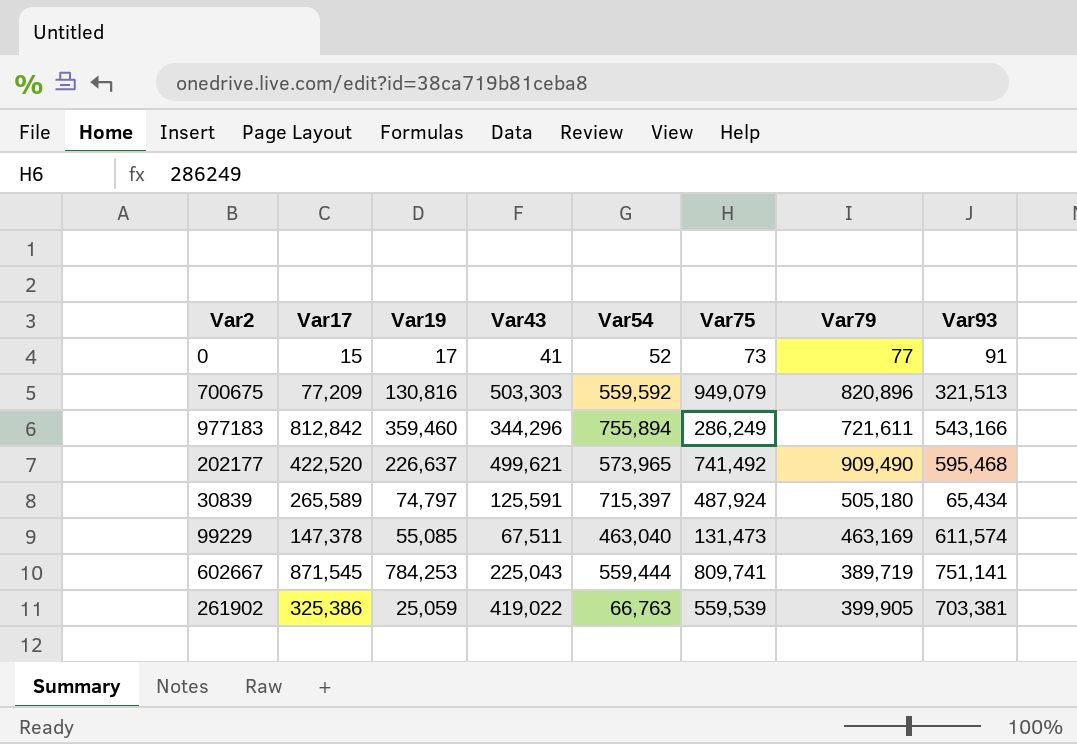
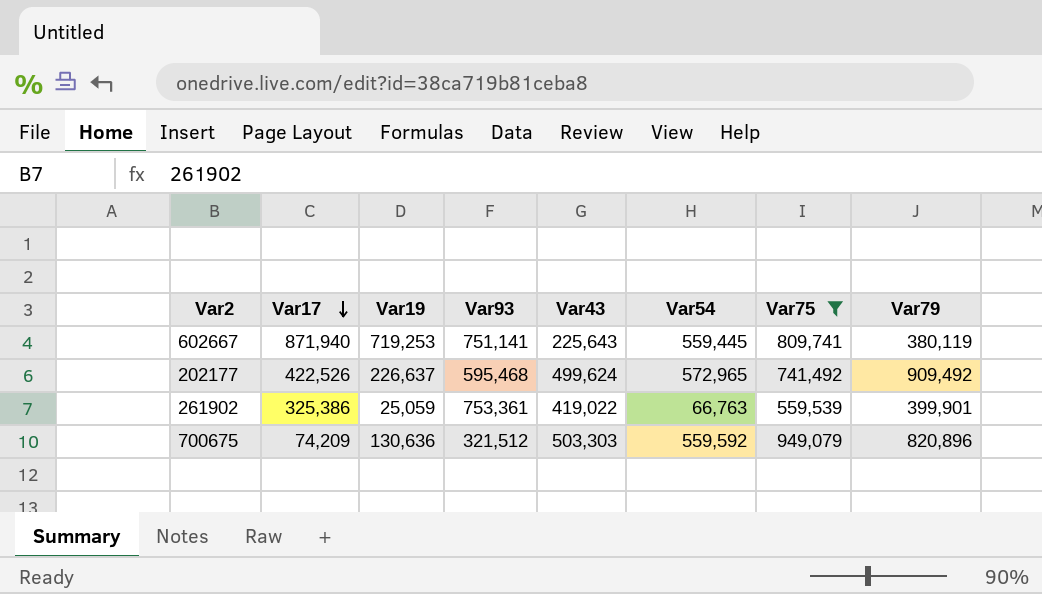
filter: none -> Var75 >= 559,539
row order: none -> Var17 descending
column Var93 | position: 8 -> 4
602667 | Var17: 871,545 -> 871,940
602667 | Var19: 784,253 -> 719,253
602667 | Var43: 225,043 -> 225,643
602667 | Var54: 559,444 -> 559,445
602667 | Var79: 389,719 -> 380,119
202177 | Var17: 422,520 -> 422,526
202177 | Var43: 499,621 -> 499,624
202177 | Var54: 573,965 -> 572,965
202177 | Var79: 909,490 -> 909,492
261902 | Var93: 703,381 -> 753,361
261902 | Var79: 399,905 -> 399,901
700675 | Var17: 77,209 -> 74,209
700675 | Var19: 130,816 -> 130,636
700675 | Var93: 321,513 -> 321,512

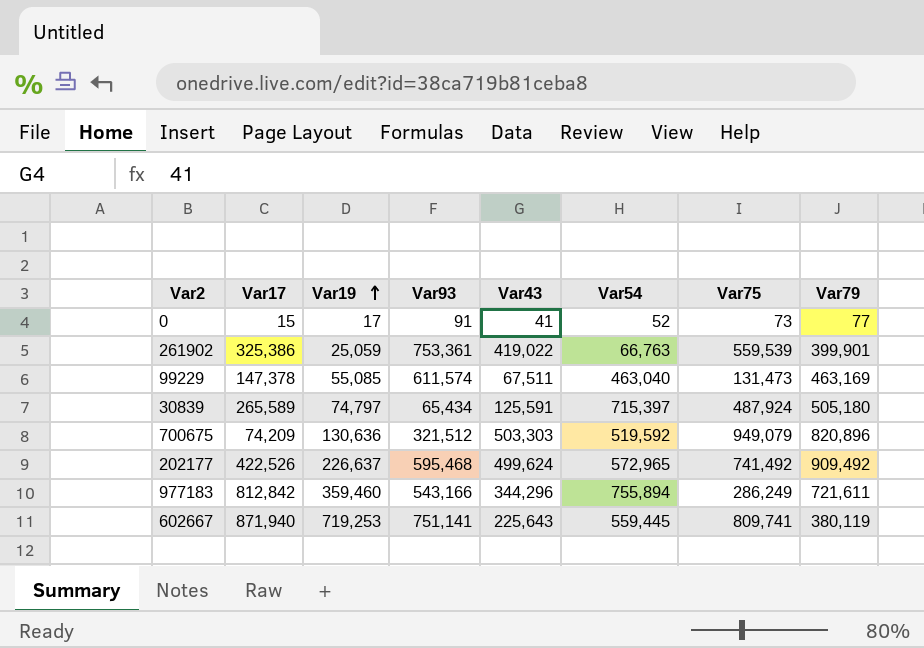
filter: Var75 >= 559,539 -> none
row order: Var17 descending -> Var19 ascending
700675 | Var54: 559,592 -> 519,592

